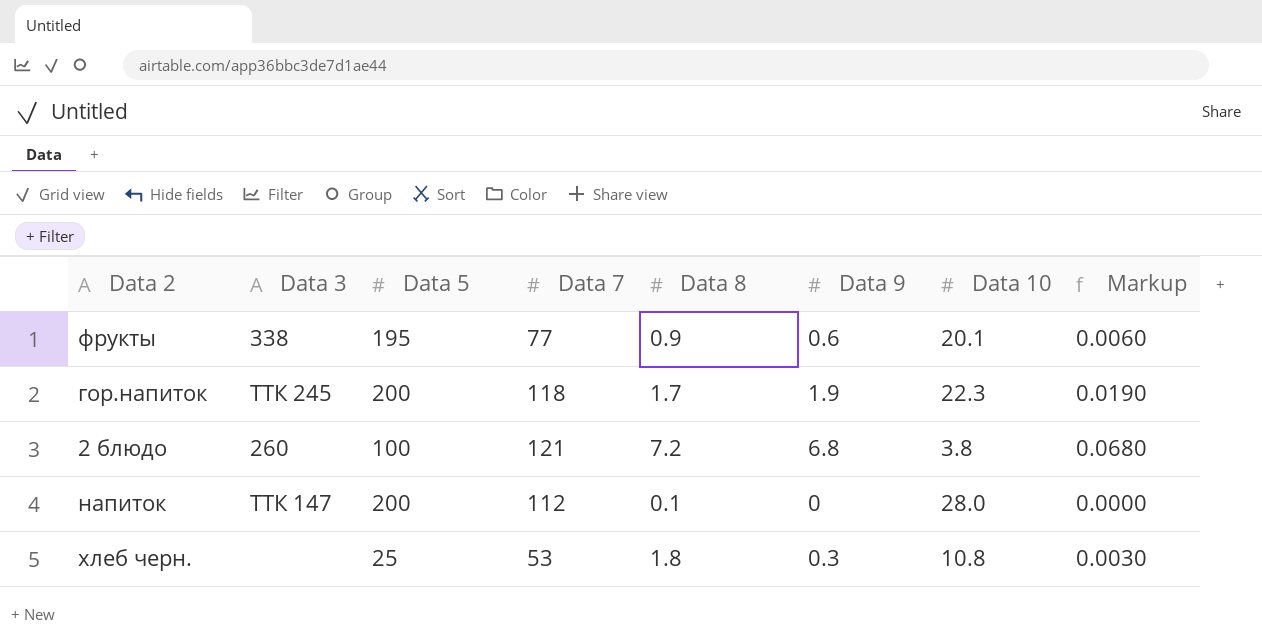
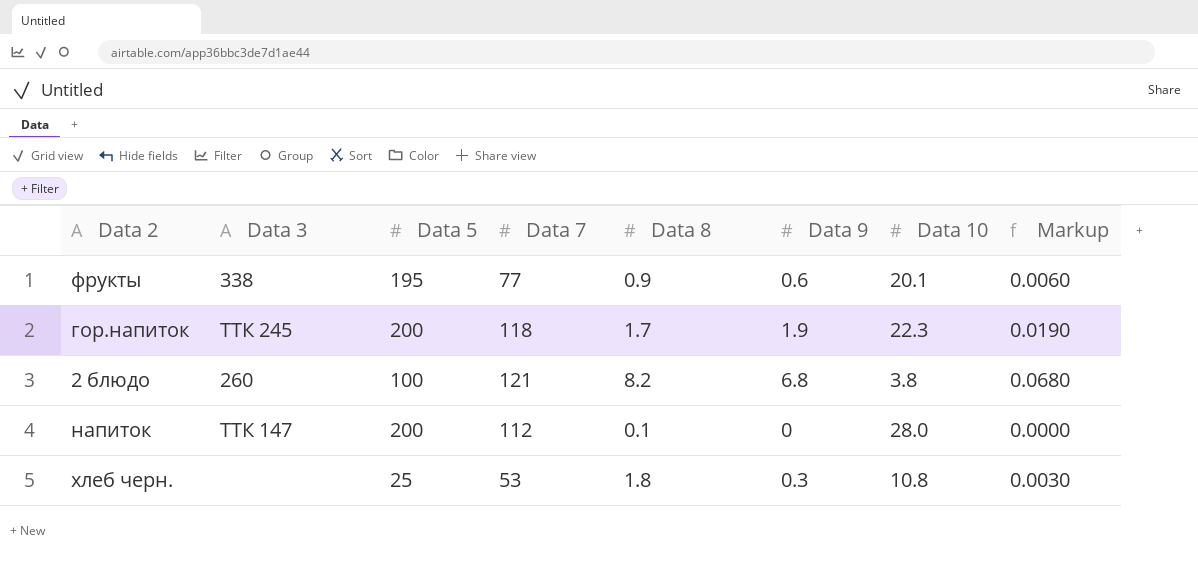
2 блюдо | Data 8: 7.2 -> 8.2

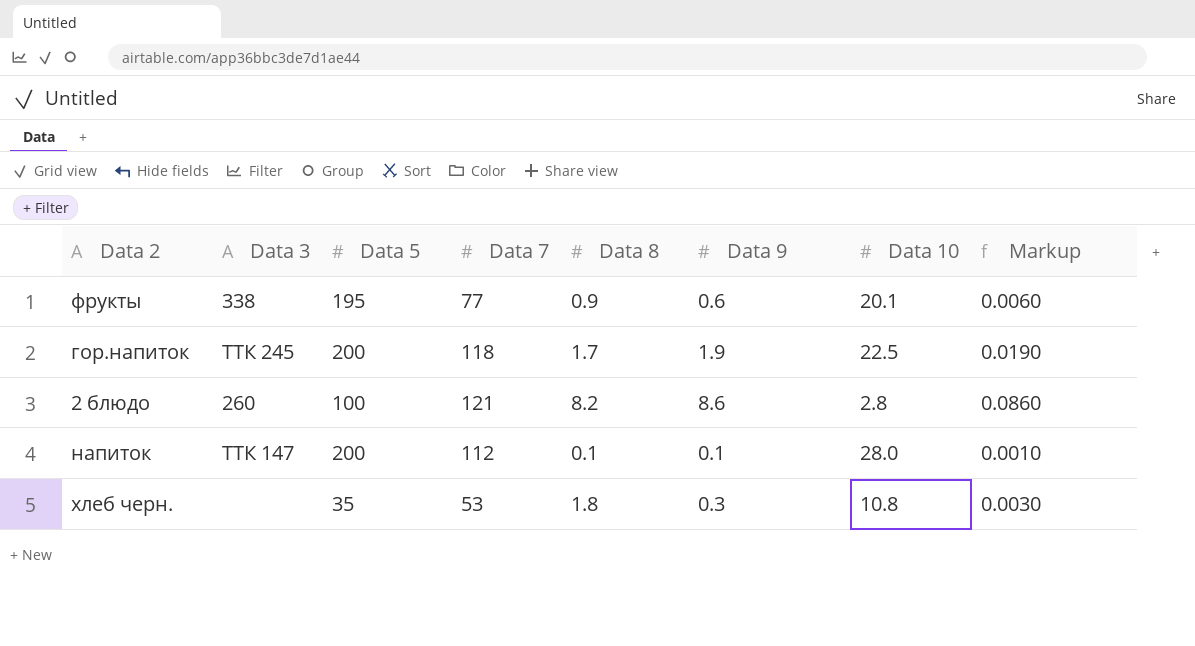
гор.напиток | Data 10: 22.3 -> 22.5
2 блюдо | Data 9: 6.8 -> 8.6
2 блюдо | Data 10: 3.8 -> 2.8
2 блюдо | Markup: 0.0680 -> 0.0860
напиток | Data 9: 0 -> 0.1
напиток | Markup: 0.0000 -> 0.0010
хлеб черн. | Data 5: 25 -> 35

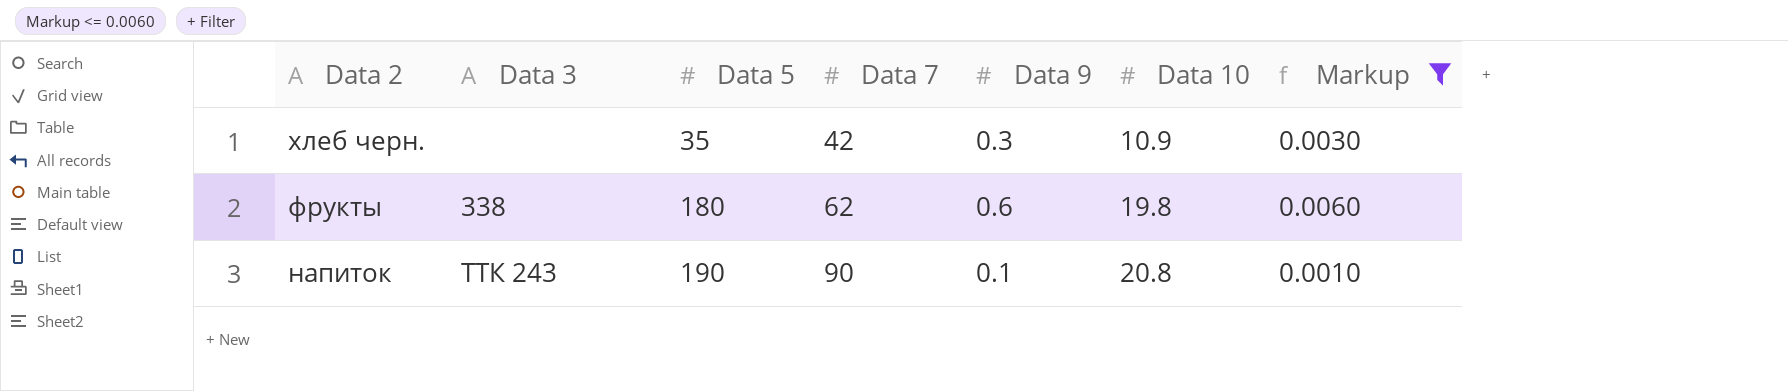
filter: none -> Markup <= 0.0060
row order: none -> Data 2 descending
column Data 8 | position: 5 -> none
хлеб черн. | Data 7: 53 -> 42
хлеб черн. | Data 10: 10.8 -> 10.9
фрукты | Data 5: 195 -> 180
фрукты | Data 7: 77 -> 62
фрукты | Data 10: 20.1 -> 19.8
напиток | Data 3: ТТК 147 -> ТТК 243
напиток | Data 5: 200 -> 190
напиток | Data 7: 112 -> 90
напиток | Data 10: 28.0 -> 20.8

